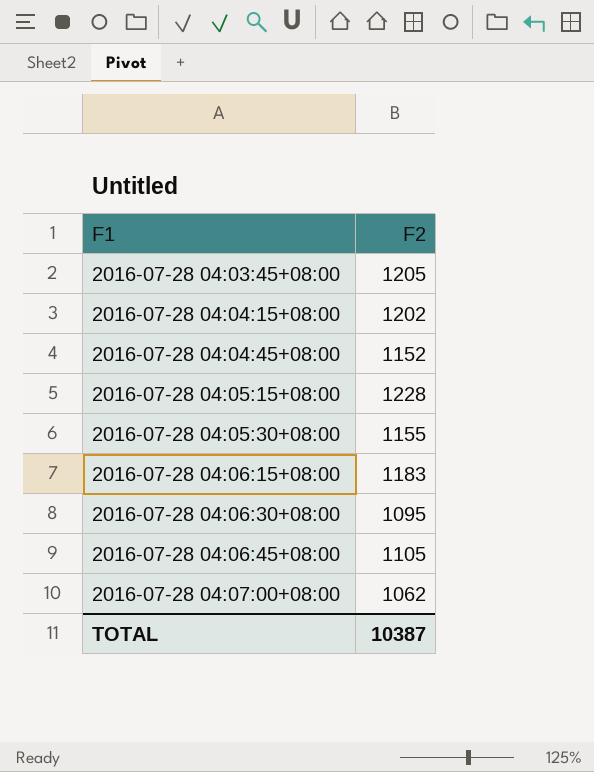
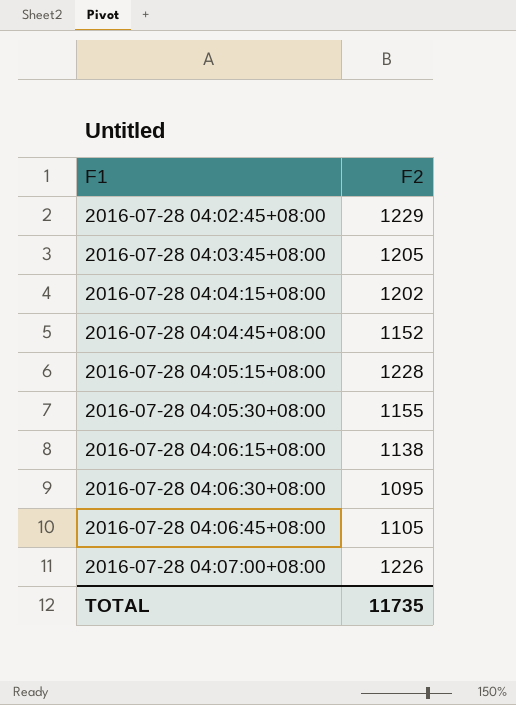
row 2016-07-28 04:02:45+08:00: none -> 1229
2016-07-28 04:06:15+08:00 | F2: 1183 -> 1138
2016-07-28 04:07:00+08:00 | F2: 1062 -> 1226
TOTAL | F2: 10387 -> 11735

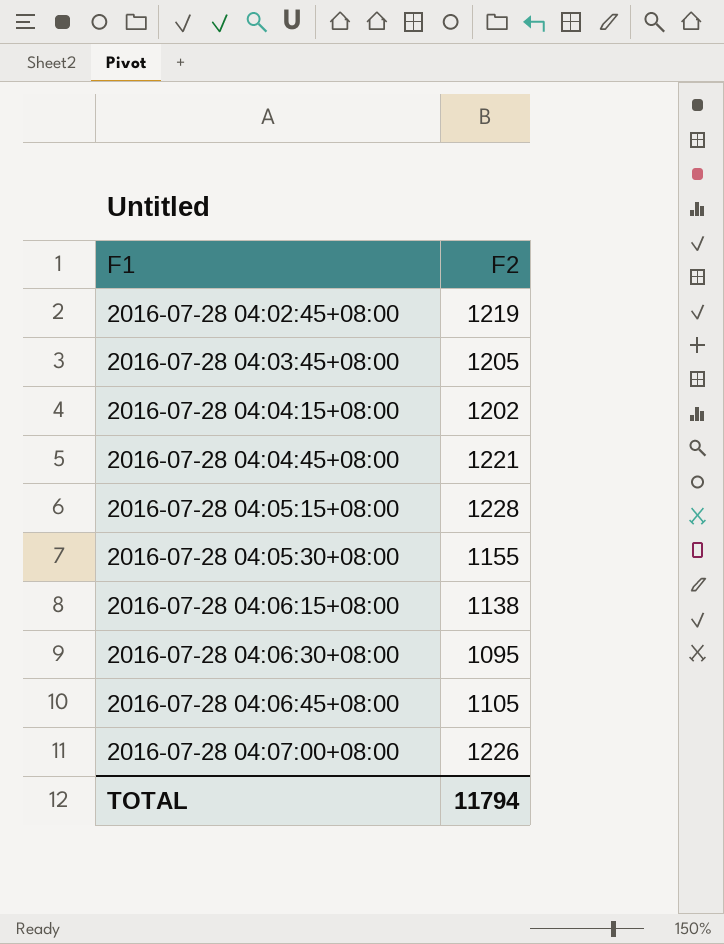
2016-07-28 04:02:45+08:00 | F2: 1229 -> 1219
2016-07-28 04:04:45+08:00 | F2: 1152 -> 1221
TOTAL | F2: 11735 -> 11794

